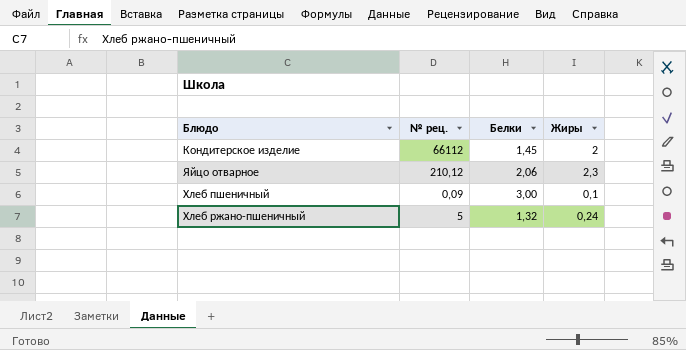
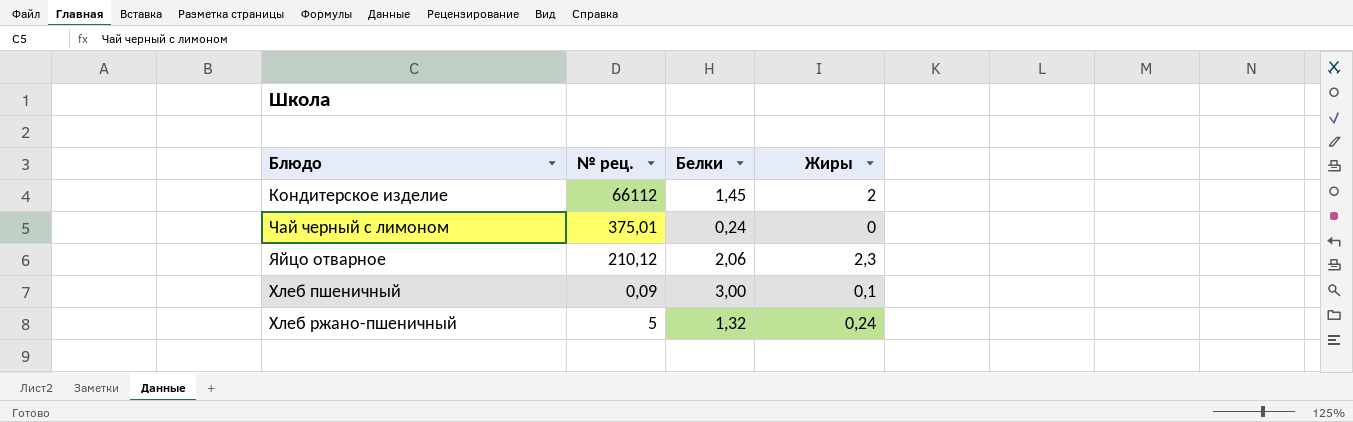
row Чай черный с лимоном: none -> 375,01 | 0,24 | 0

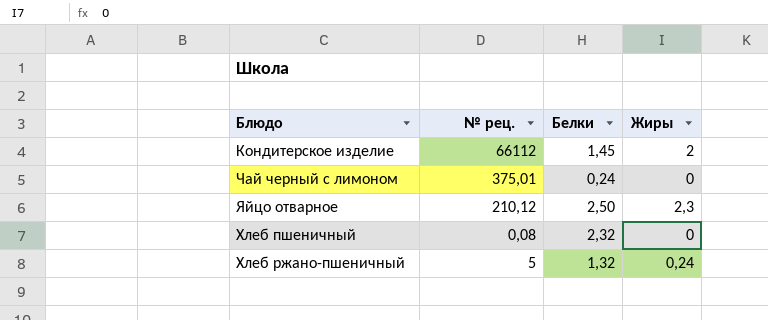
Яйцо отварное | Белки: 2,06 -> 2,50
Хлеб пшеничный | № рец.: 0,09 -> 0,08
Хлеб пшеничный | Белки: 3,00 -> 2,32
Хлеб пшеничный | Жиры: 0,1 -> 0

